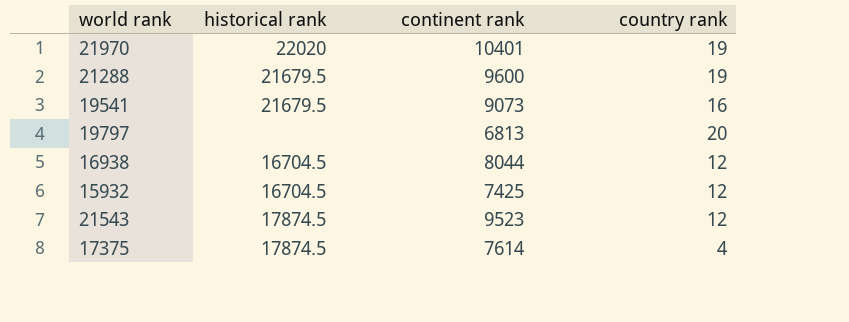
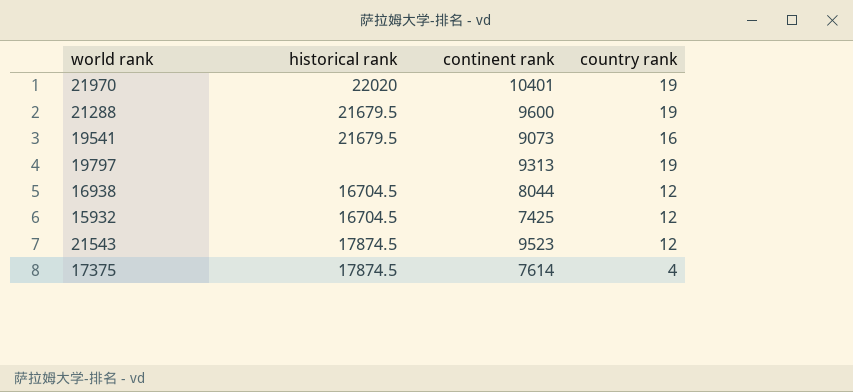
19797 | continent rank: 6813 -> 9313
19797 | country rank: 20 -> 19

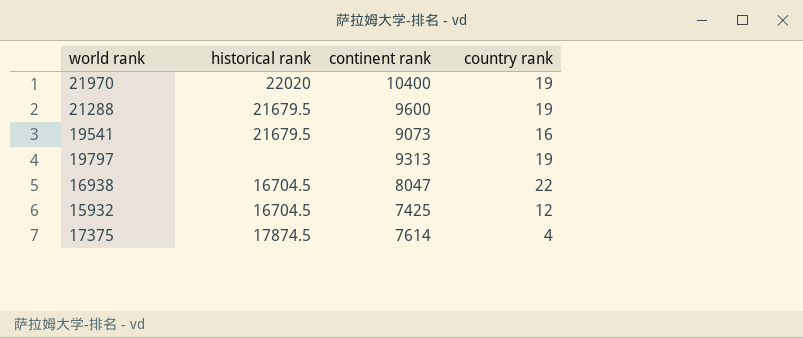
row 21543: 17874.5 | 9523 | 12 -> none
21970 | continent rank: 10401 -> 10400
16938 | continent rank: 8044 -> 8047
16938 | country rank: 12 -> 22

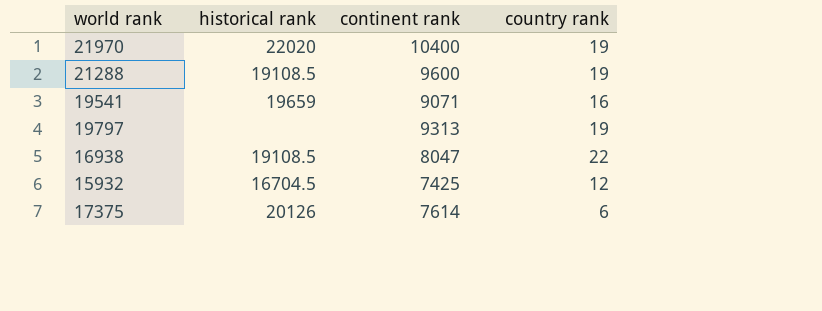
21288 | historical rank: 21679.5 -> 19108.5
19541 | historical rank: 21679.5 -> 19659
19541 | continent rank: 9073 -> 9071
16938 | historical rank: 16704.5 -> 19108.5
17375 | historical rank: 17874.5 -> 20126
17375 | country rank: 4 -> 6

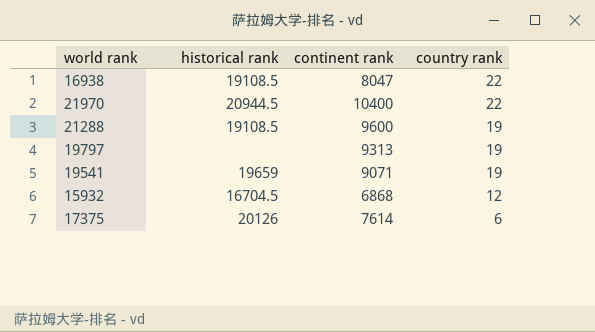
row order: none -> country rank descending
21970 | historical rank: 22020 -> 20944.5
21970 | country rank: 19 -> 22
19541 | country rank: 16 -> 19
15932 | continent rank: 7425 -> 6868

